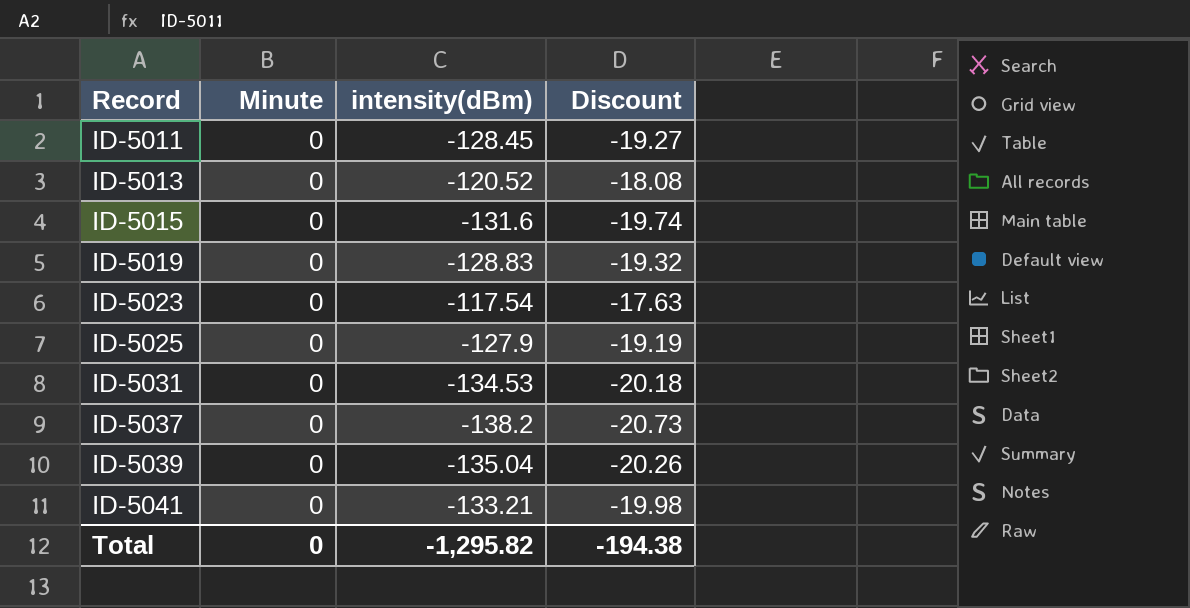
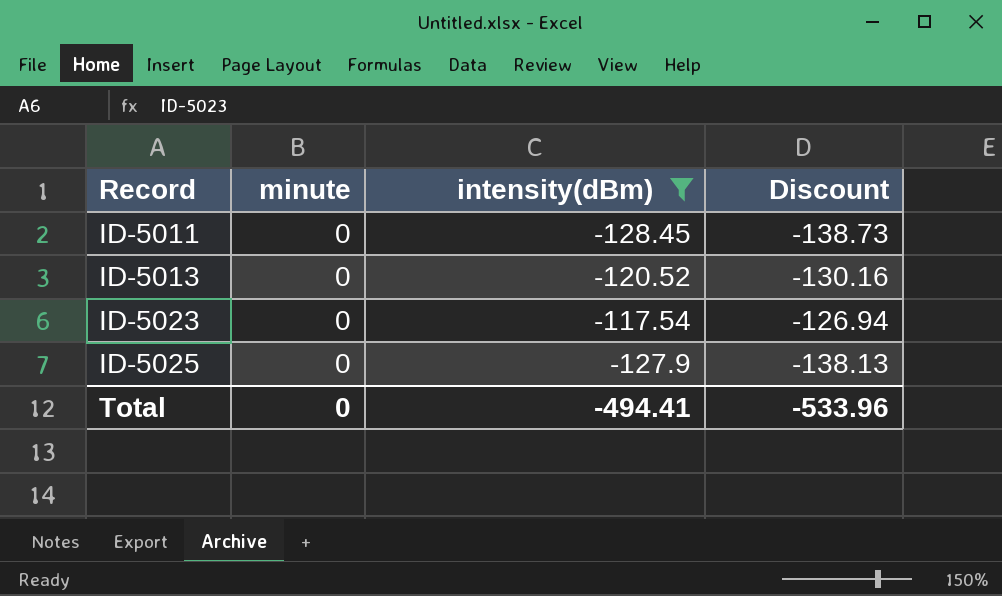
filter: none -> intensity(dBm) >= -128.45
column name: Minute -> minute
column Discount | formula: [intensity(dBm)] * 0.15 -> [intensity(dBm)] * 1.08
Total | intensity(dBm): -1,295.82 -> -494.41
Total | Discount: -194.38 -> -533.96

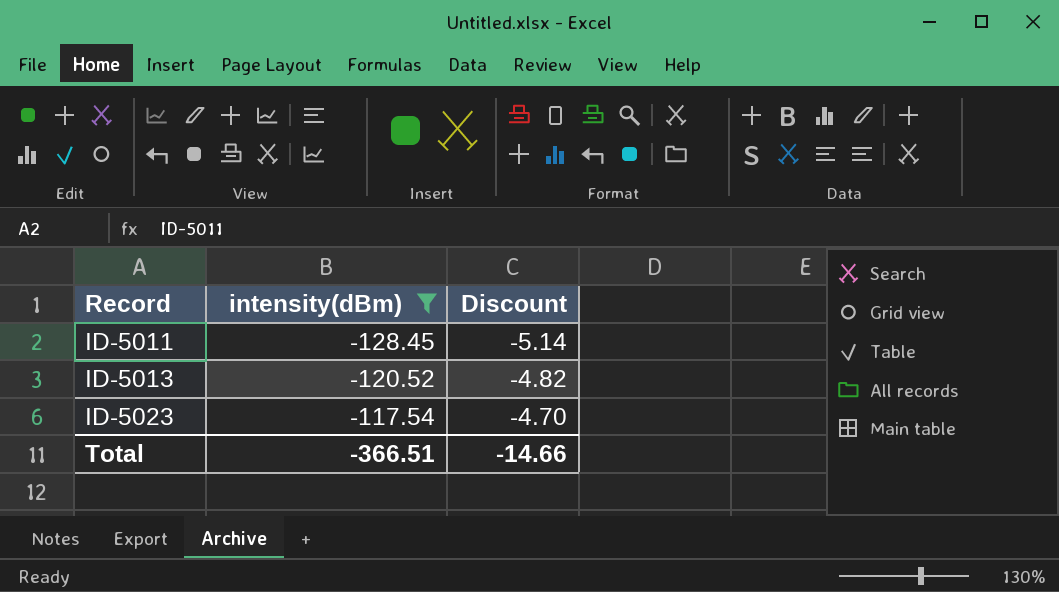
column minute | position: 2 -> none
column Discount | formula: [intensity(dBm)] * 1.08 -> [intensity(dBm)] * 0.04
row ID-5025: 0 | -127.9 | -138.13 -> none
Total | intensity(dBm): -494.41 -> -366.51
Total | Discount: -533.96 -> -14.66

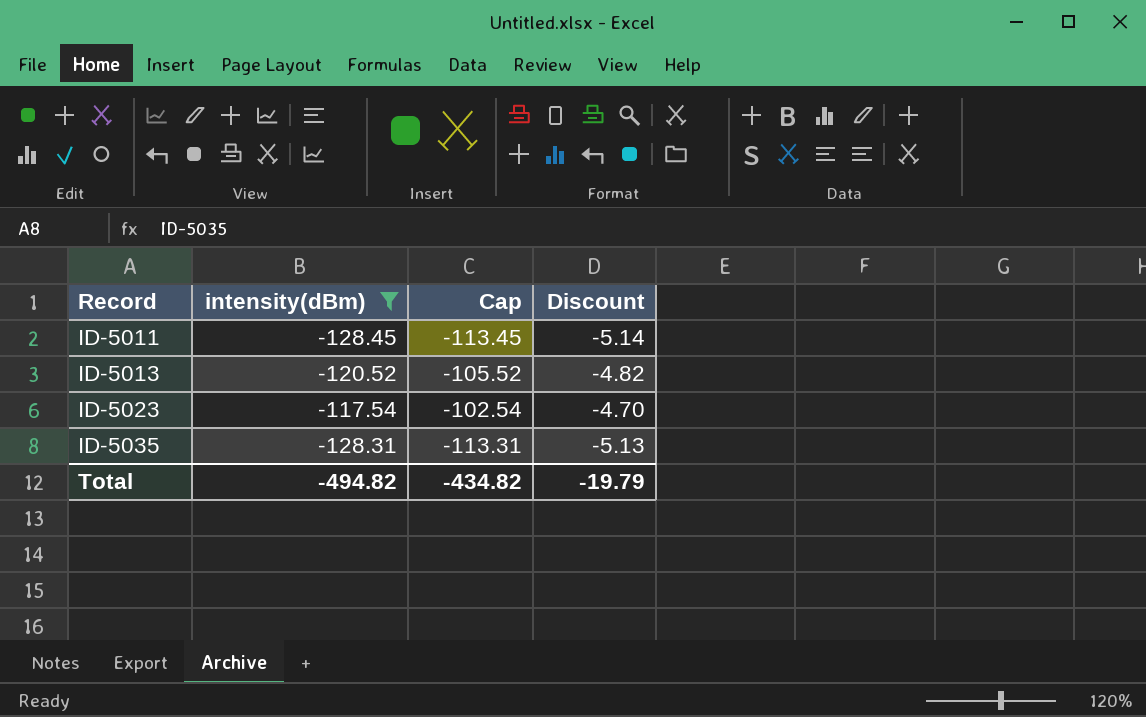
column Cap | formula: none -> [intensity(dBm)] + 15
row ID-5035: none -> -128.31 | -113.31 | -5.13
Total | intensity(dBm): -366.51 -> -494.82
Total | Discount: -14.66 -> -19.79

